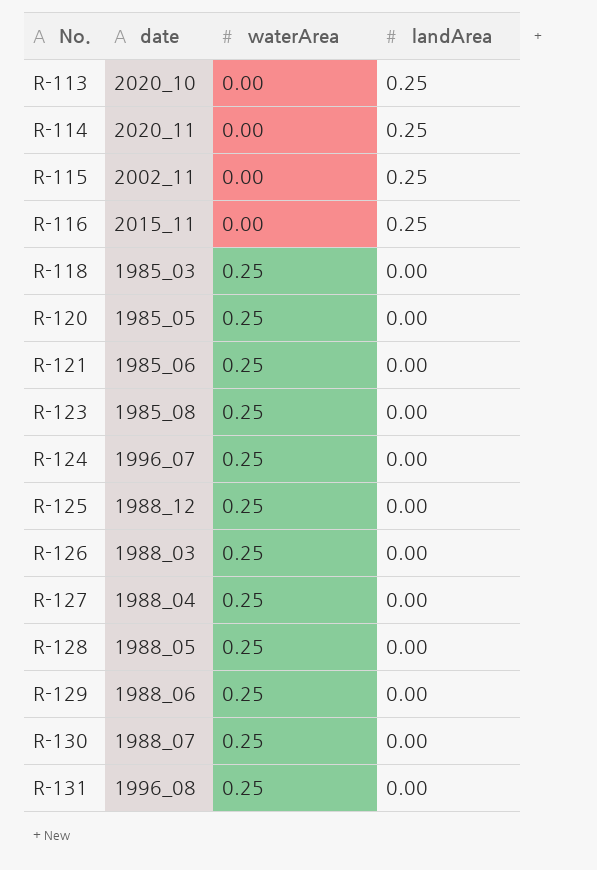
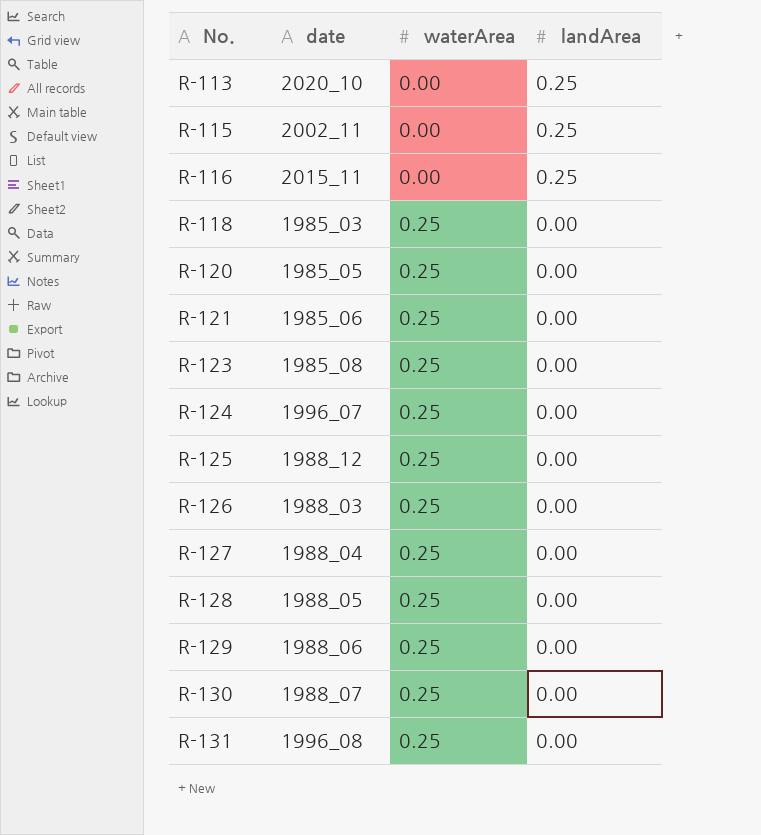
row R-114: 2020_11 | 0.00 | 0.25 -> none

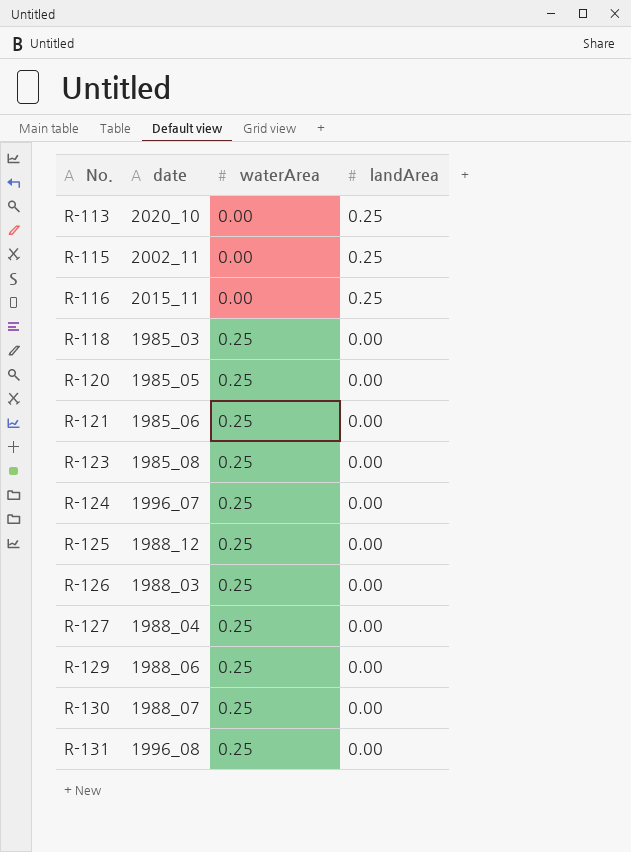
row R-128: 1988_05 | 0.25 | 0.00 -> none

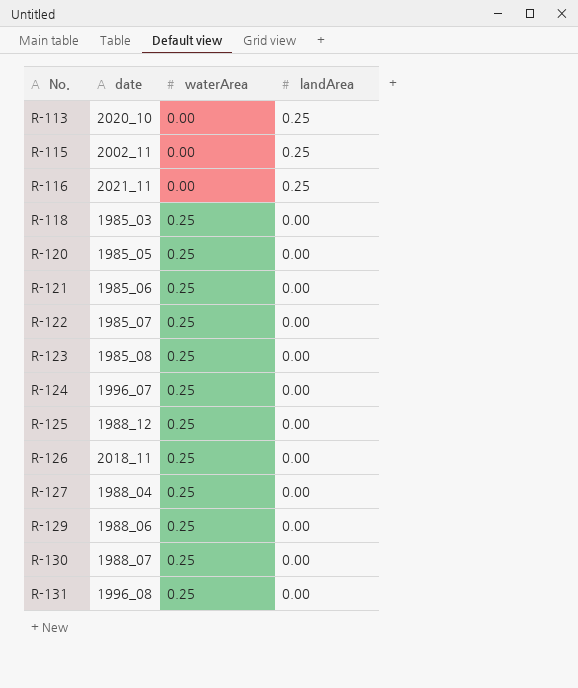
R-116 | date: 2015_11 -> 2021_11
row R-122: none -> 1985_07 | 0.25 | 0.00
R-126 | date: 1988_03 -> 2018_11

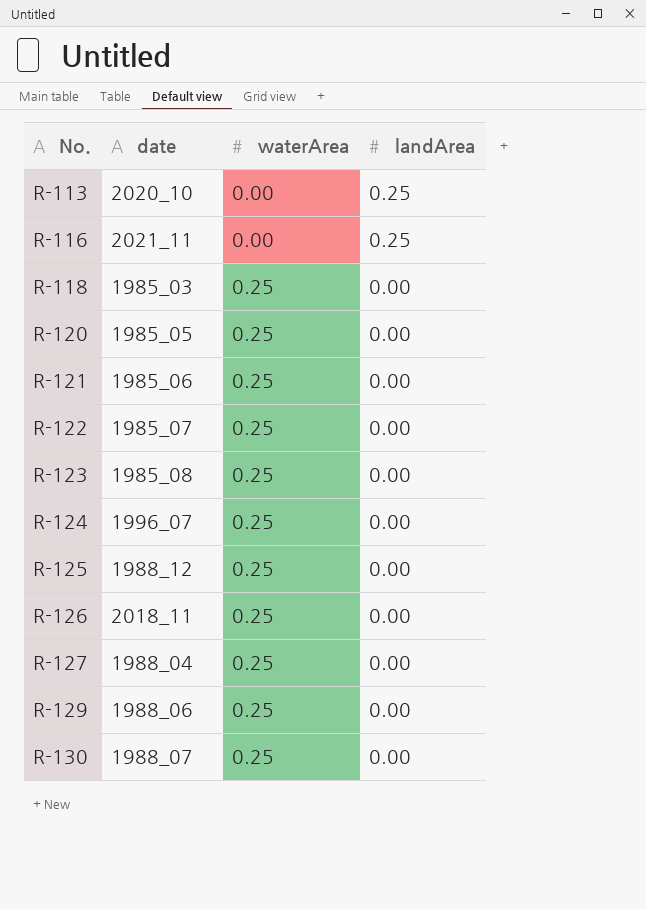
row R-115: 2002_11 | 0.00 | 0.25 -> none
row R-131: 1996_08 | 0.25 | 0.00 -> none

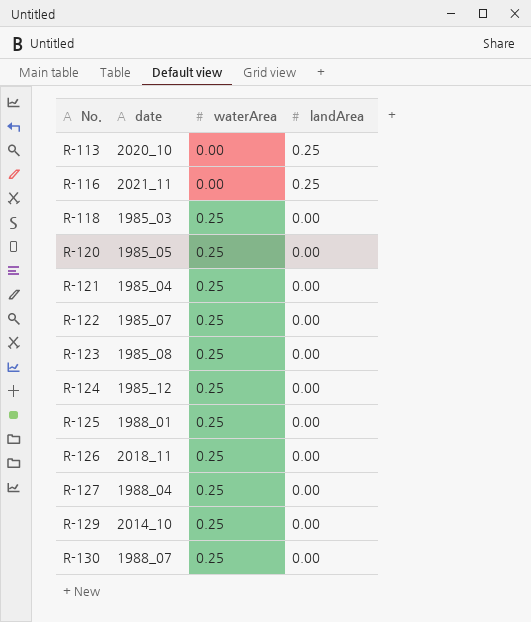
R-121 | date: 1985_06 -> 1985_04
R-124 | date: 1996_07 -> 1985_12
R-125 | date: 1988_12 -> 1988_01
R-129 | date: 1988_06 -> 2014_10

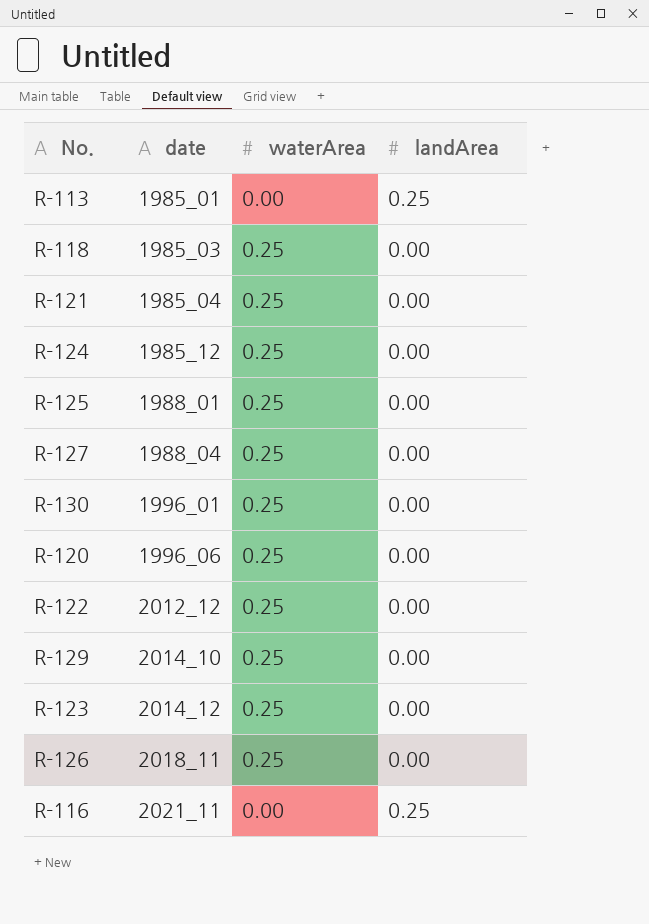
row order: No. ascending -> date ascending
R-113 | date: 2020_10 -> 1985_01
R-130 | date: 1988_07 -> 1996_01
R-120 | date: 1985_05 -> 1996_06
R-122 | date: 1985_07 -> 2012_12
R-123 | date: 1985_08 -> 2014_12

